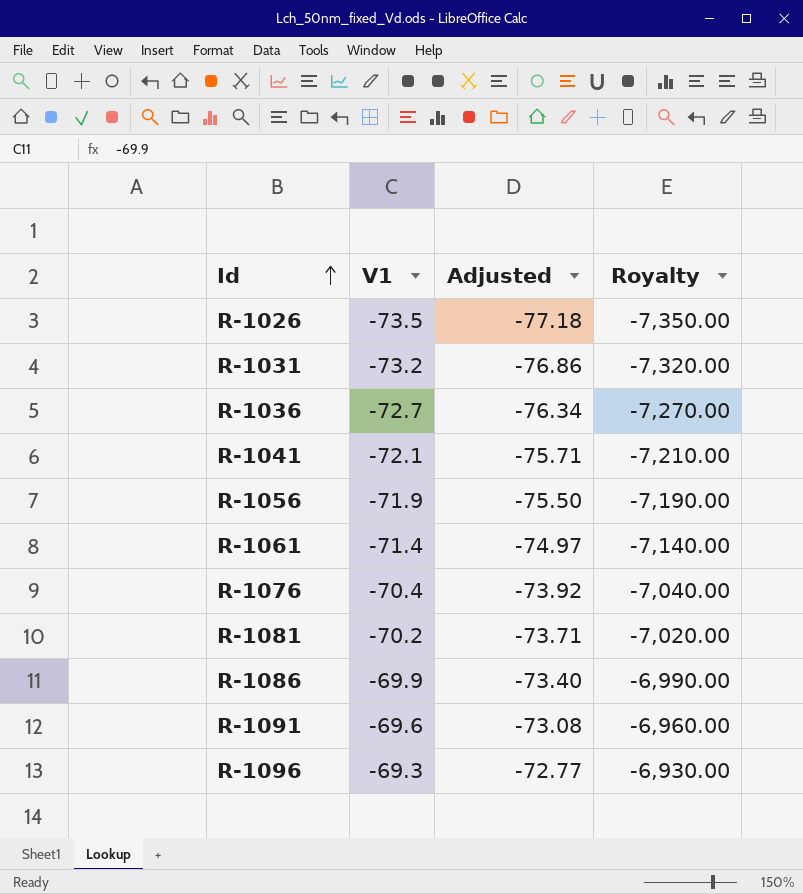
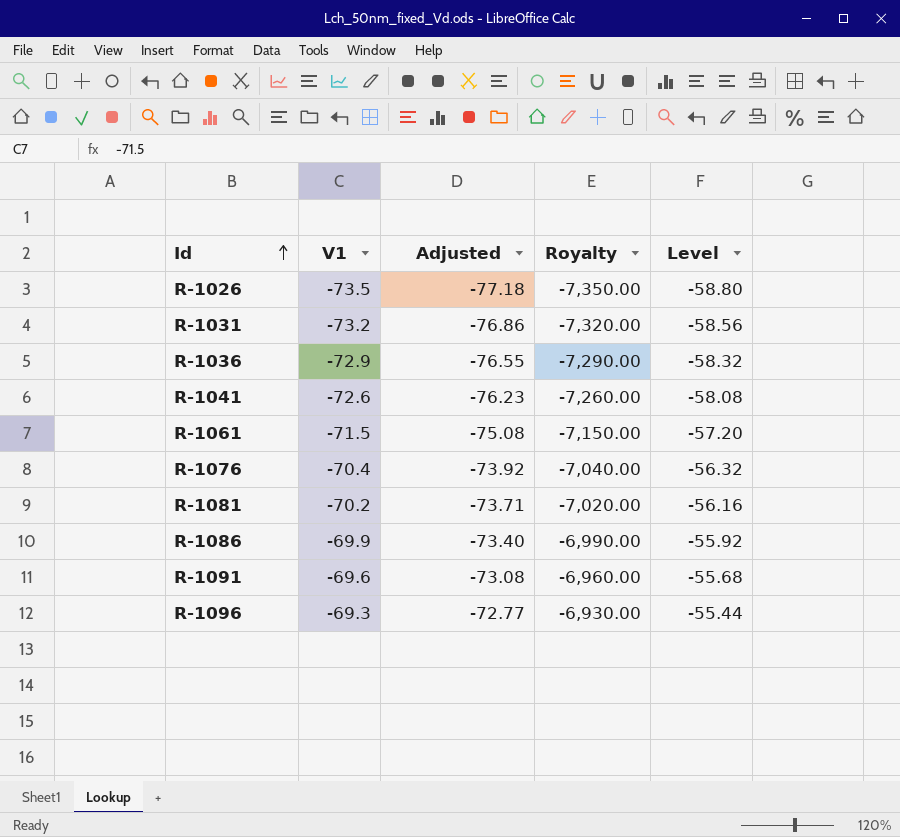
column Level | formula: none -> [V1] * 0.8
row R-1056: -71.9 | -75.50 | -7,190.00 -> none
R-1036 | V1: -72.7 -> -72.9
R-1036 | Adjusted: -76.34 -> -76.55
R-1036 | Royalty: -7,270.00 -> -7,290.00
R-1041 | V1: -72.1 -> -72.6
R-1041 | Adjusted: -75.71 -> -76.23
R-1041 | Royalty: -7,210.00 -> -7,260.00
R-1061 | V1: -71.4 -> -71.5
R-1061 | Adjusted: -74.97 -> -75.08
R-1061 | Royalty: -7,140.00 -> -7,150.00

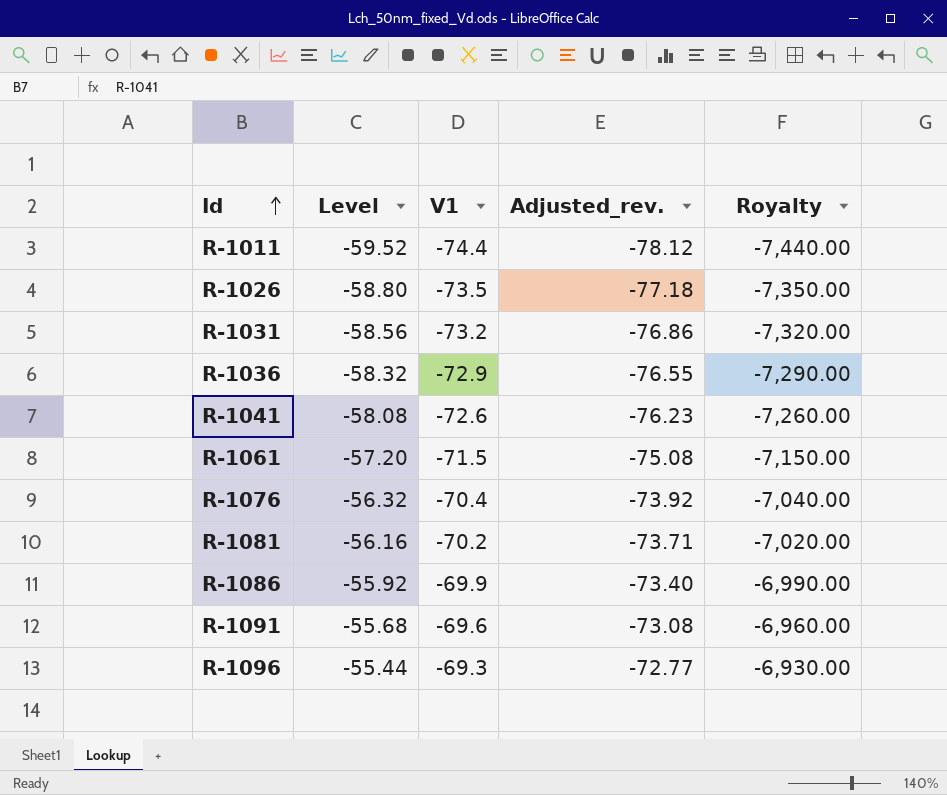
column Level | position: 5 -> 2
column name: Adjusted -> Adjusted_rev.
row R-1011: none -> -59.52 | -74.4 | -78.12 | -7,440.00

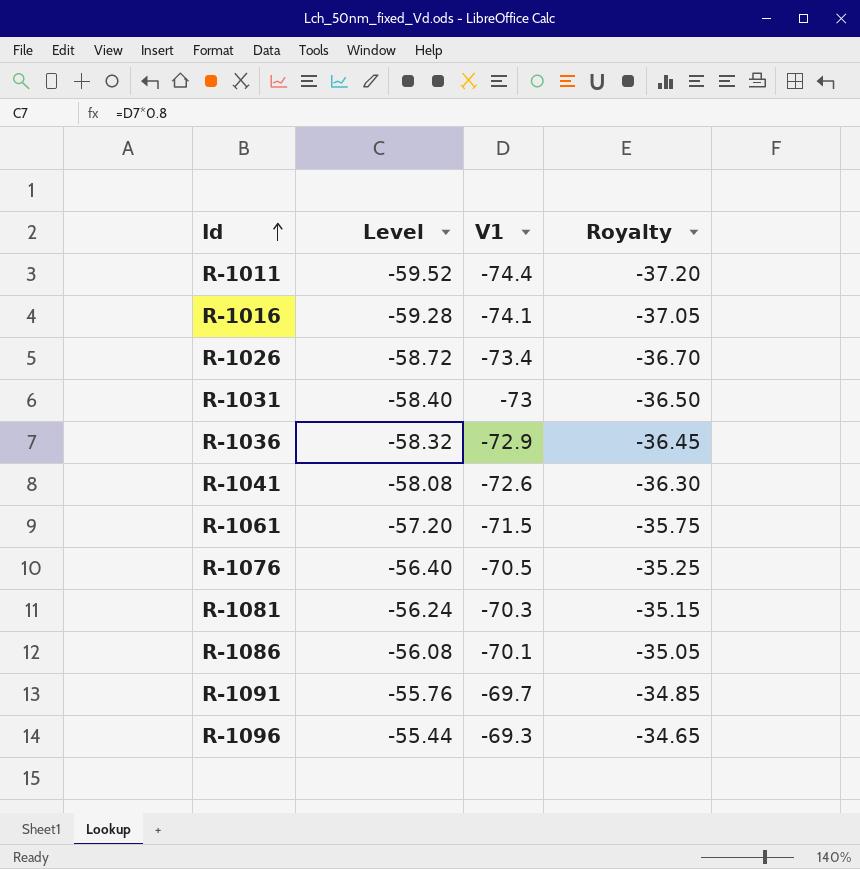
column Adjusted_rev. | formula: [V1] * 1.05 -> none
column Royalty | formula: [V1] * 100 -> [V1] * 0.5
row R-1016: none -> -59.28 | -74.1 | -37.05
R-1026 | Level: -58.80 -> -58.72
R-1026 | V1: -73.5 -> -73.4
R-1031 | Level: -58.56 -> -58.40
R-1031 | V1: -73.2 -> -73
R-1076 | Level: -56.32 -> -56.40
R-1076 | V1: -70.4 -> -70.5
R-1081 | Level: -56.16 -> -56.24
R-1081 | V1: -70.2 -> -70.3
R-1086 | Level: -55.92 -> -56.08
R-1086 | V1: -69.9 -> -70.1
R-1091 | Level: -55.68 -> -55.76
R-1091 | V1: -69.6 -> -69.7

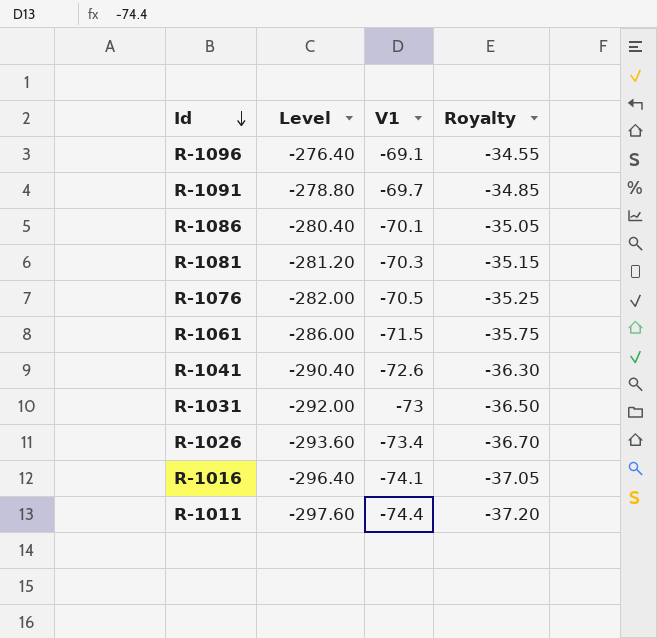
row order: Id ascending -> Id descending
column Level | formula: [V1] * 0.8 -> [V1] * 4
row R-1036: -58.32 | -72.9 | -36.45 -> none
R-1096 | V1: -69.3 -> -69.1
R-1096 | Royalty: -34.65 -> -34.55

